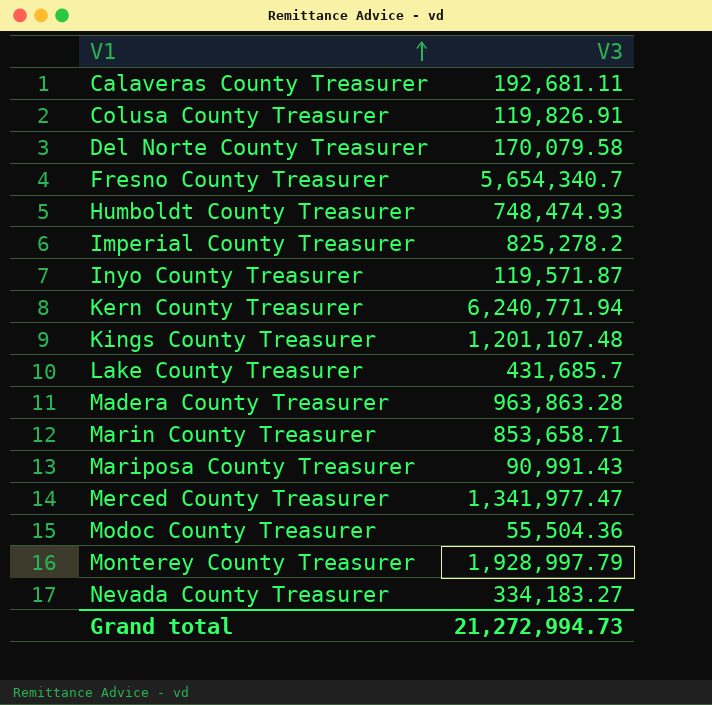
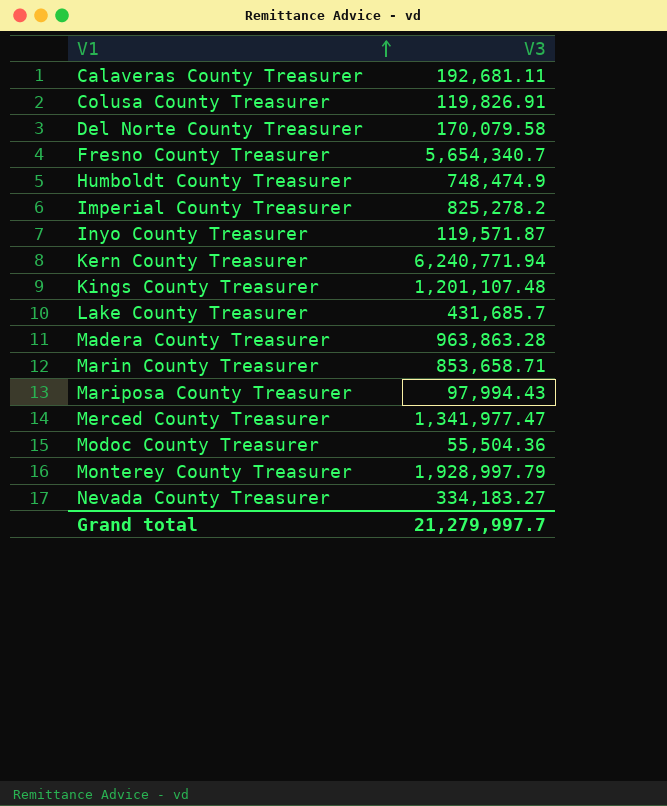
Humboldt County Treasurer | V3: 748,474.93 -> 748,474.9
Mariposa County Treasurer | V3: 90,991.43 -> 97,994.43
Grand total | V3: 21,272,994.73 -> 21,279,997.7

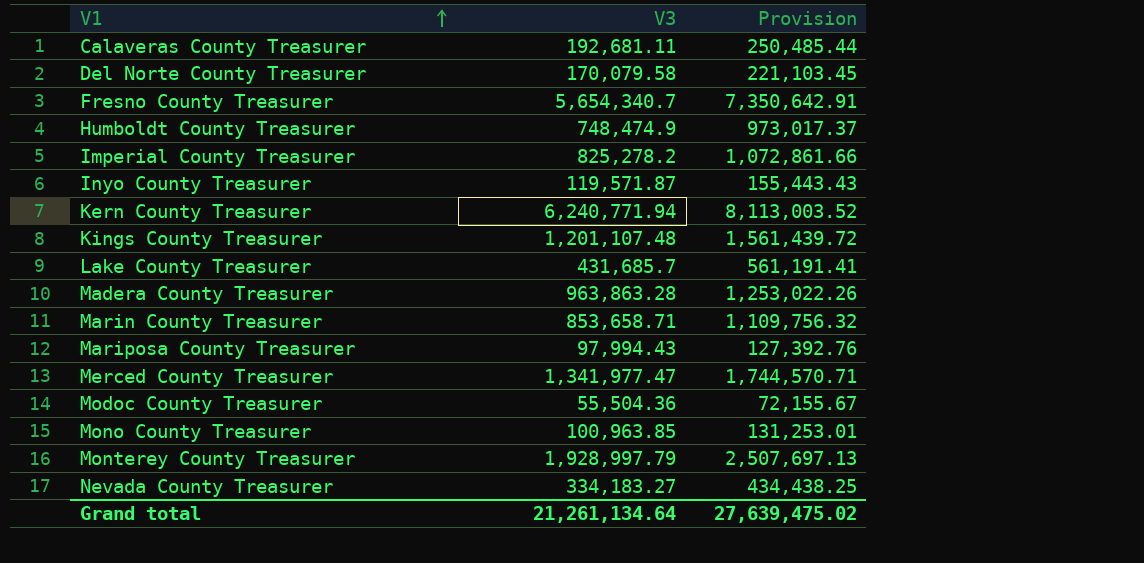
column Provision | formula: none -> [V3] * 1.3
row Colusa County Treasurer: 119,826.91 -> none
row Mono County Treasurer: none -> 100,963.85 | 131,253.01
Grand total | V3: 21,279,997.7 -> 21,261,134.64

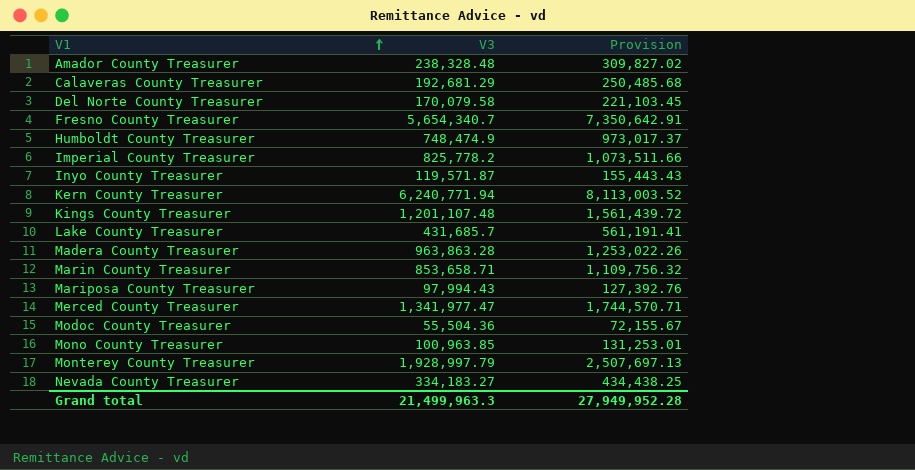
row Amador County Treasurer: none -> 238,328.48 | 309,827.02
Calaveras County Treasurer | V3: 192,681.11 -> 192,681.29
Calaveras County Treasurer | Provision: 250,485.44 -> 250,485.68
Imperial County Treasurer | V3: 825,278.2 -> 825,778.2
Imperial County Treasurer | Provision: 1,072,861.66 -> 1,073,511.66
Grand total | V3: 21,261,134.64 -> 21,499,963.3
Grand total | Provision: 27,639,475.02 -> 27,949,952.28

